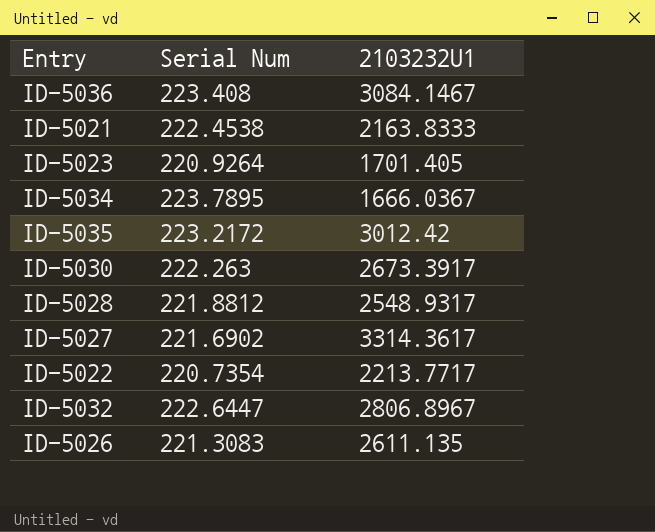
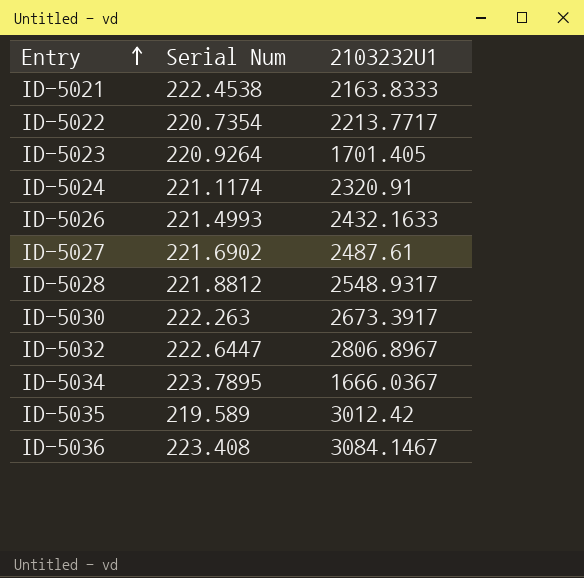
row order: none -> Entry ascending
row ID-5024: none -> 221.1174 | 2320.91
ID-5026 | Serial Num: 221.3083 -> 221.4993
ID-5026 | 2103232U1: 2611.135 -> 2432.1633
ID-5027 | 2103232U1: 3314.3617 -> 2487.61
ID-5035 | Serial Num: 223.2172 -> 219.589

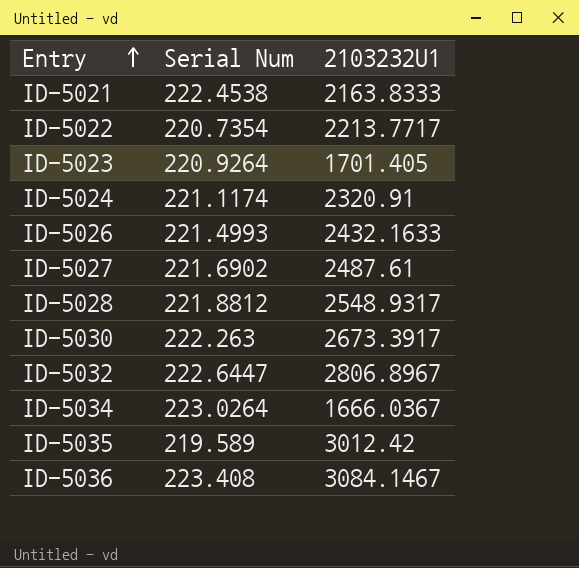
ID-5034 | Serial Num: 223.7895 -> 223.0264

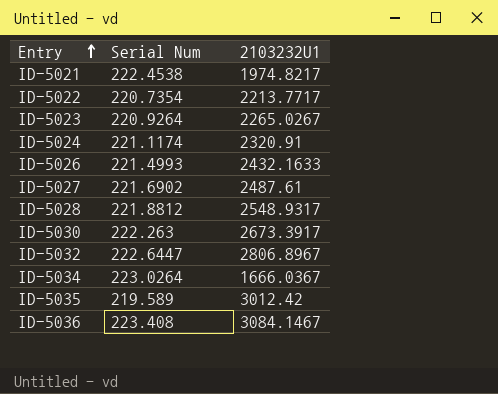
ID-5021 | 2103232U1: 2163.8333 -> 1974.8217
ID-5023 | 2103232U1: 1701.405 -> 2265.0267

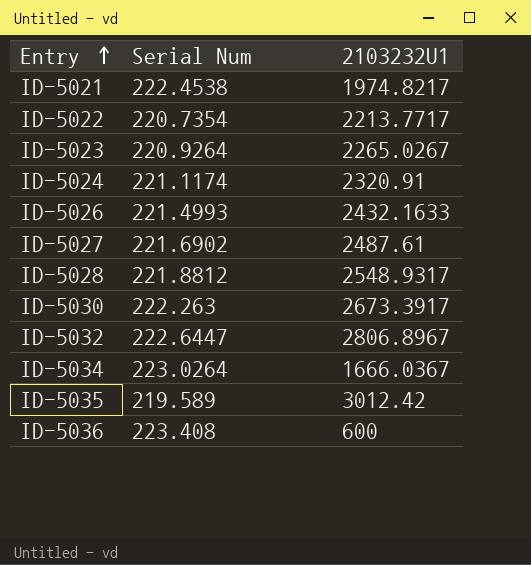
ID-5036 | 2103232U1: 3084.1467 -> 600

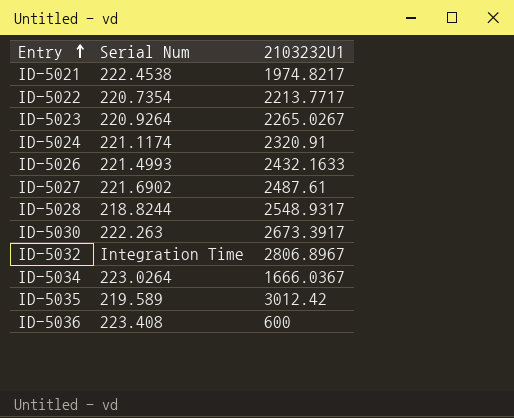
ID-5028 | Serial Num: 221.8812 -> 218.8244
ID-5032 | Serial Num: 222.6447 -> Integration Time

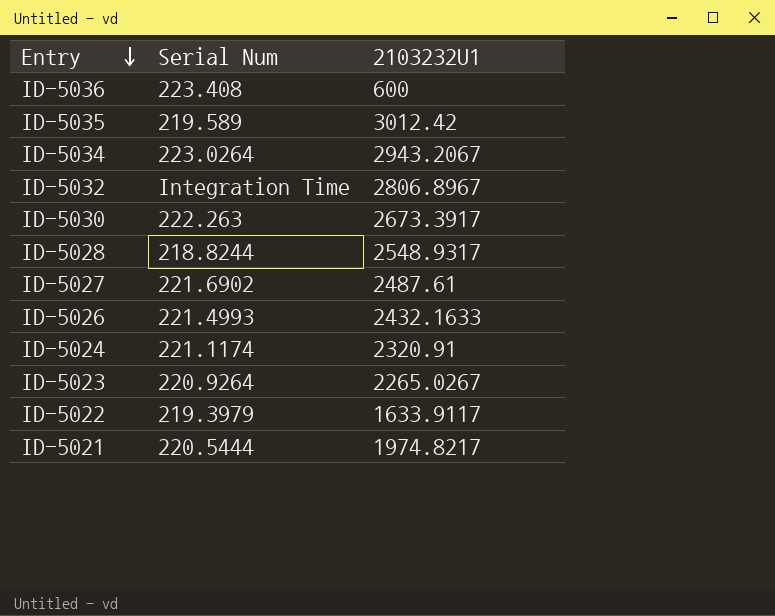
row order: Entry ascending -> Entry descending
ID-5034 | 2103232U1: 1666.0367 -> 2943.2067
ID-5022 | Serial Num: 220.7354 -> 219.3979
ID-5022 | 2103232U1: 2213.7717 -> 1633.9117
ID-5021 | Serial Num: 222.4538 -> 220.5444

